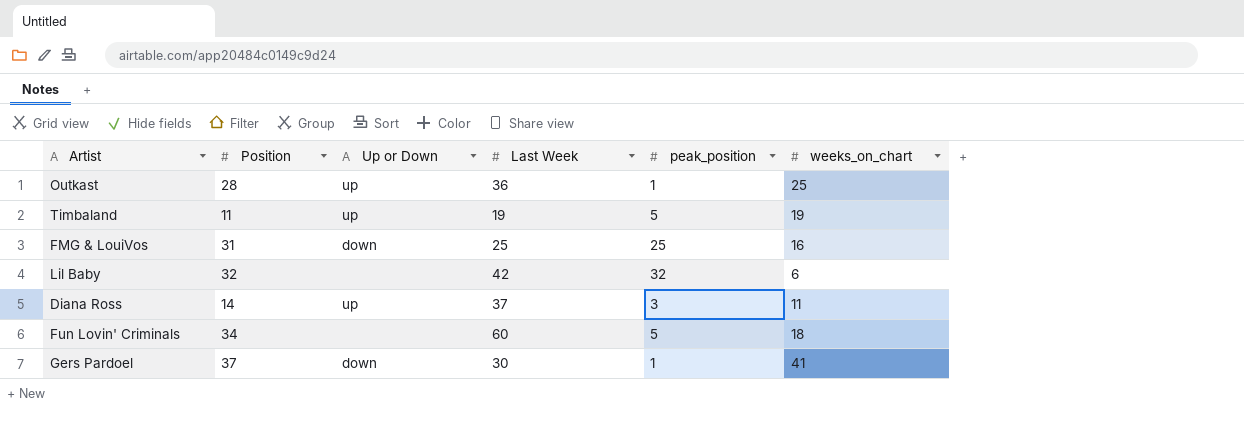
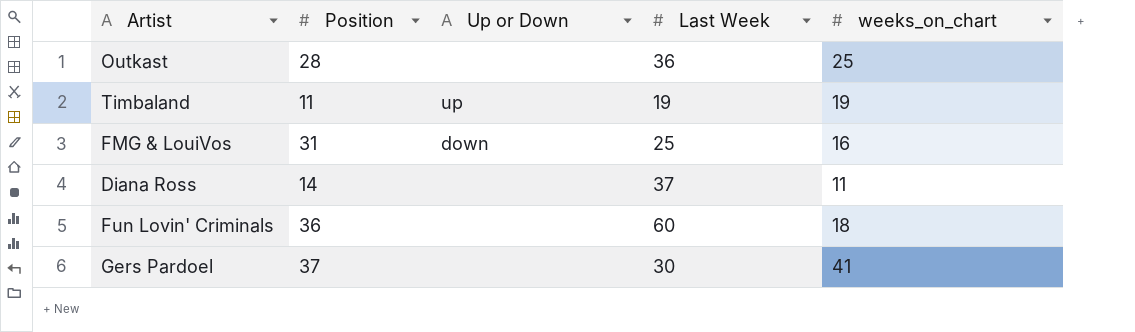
column peak_position | position: 5 -> none
row Lil Baby: 32 | none | 42 | 32 | 6 -> none
Outkast | Up or Down: up -> none
Diana Ross | Up or Down: up -> none
Fun Lovin' Criminals | Position: 34 -> 36
Gers Pardoel | Up or Down: down -> none

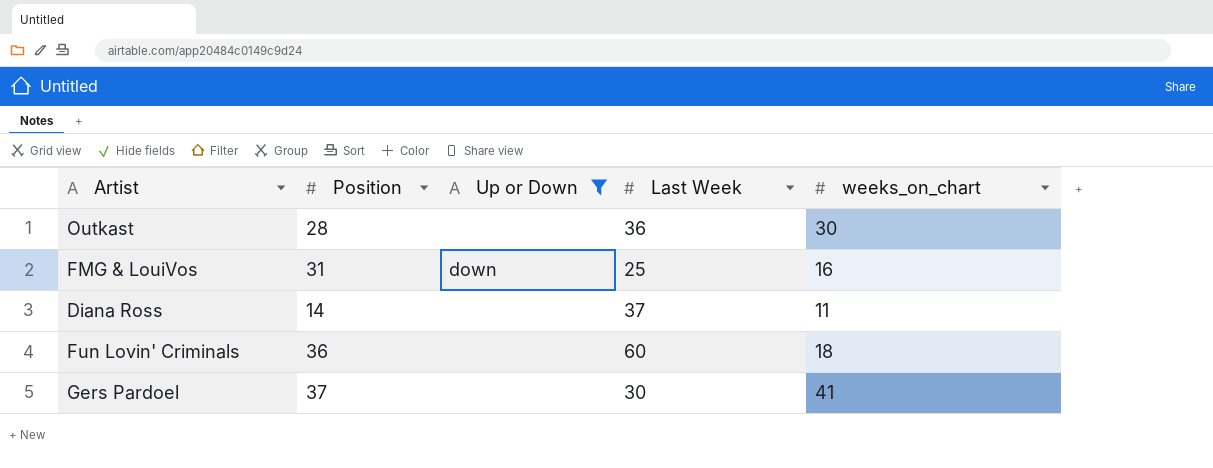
filter: none -> Up or Down != up
Outkast | weeks_on_chart: 25 -> 30

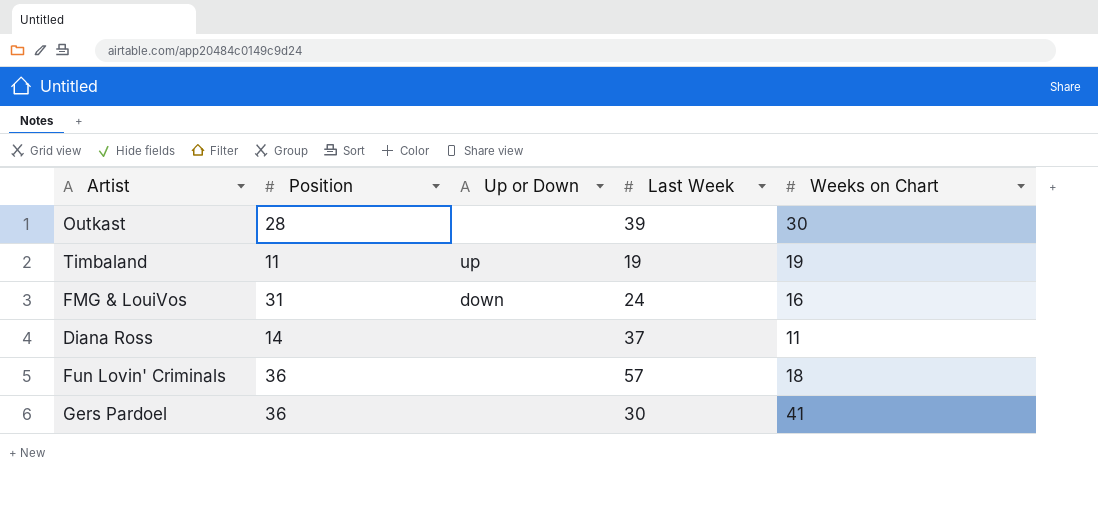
filter: Up or Down != up -> none
column name: weeks_on_chart -> Weeks on Chart
Outkast | Last Week: 36 -> 39
FMG & LouiVos | Last Week: 25 -> 24
Fun Lovin' Criminals | Last Week: 60 -> 57
Gers Pardoel | Position: 37 -> 36

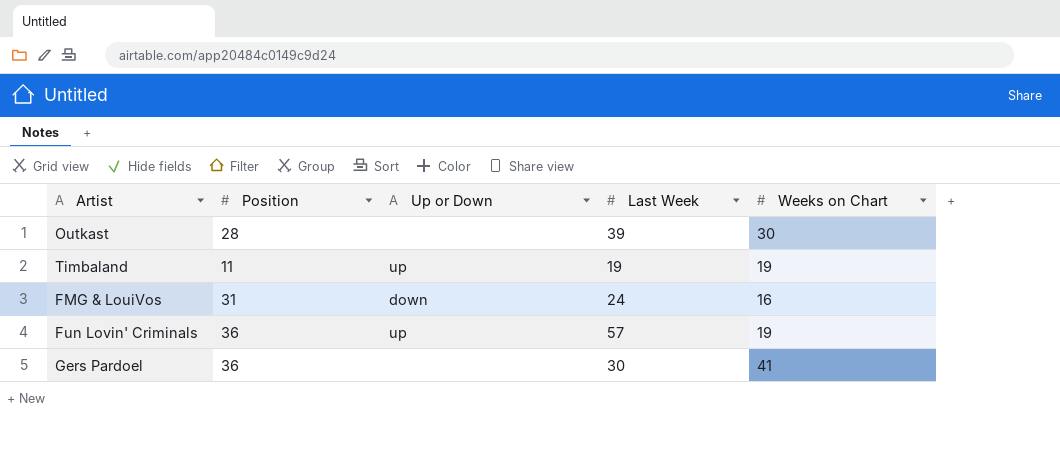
row Diana Ross: 14 | none | 37 | 11 -> none
Fun Lovin' Criminals | Up or Down: none -> up
Fun Lovin' Criminals | Weeks on Chart: 18 -> 19

